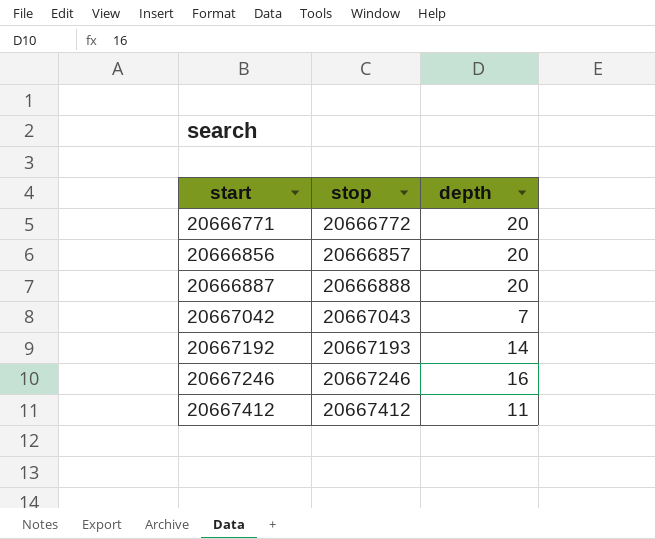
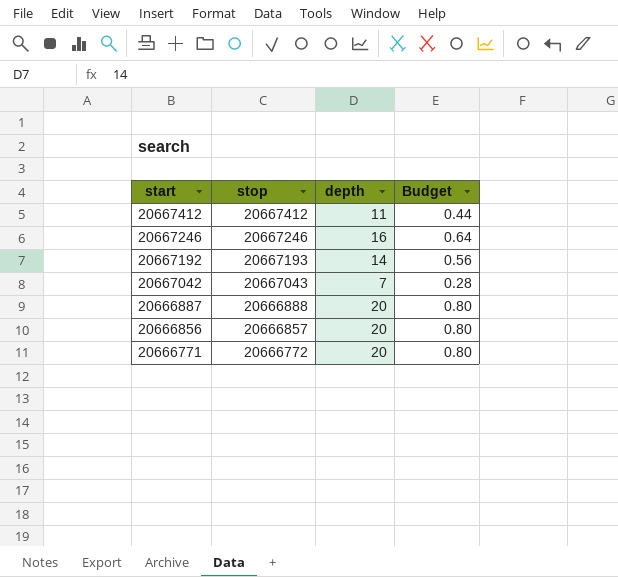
row order: start ascending -> start descending
column Budget | formula: none -> [depth] * 0.04

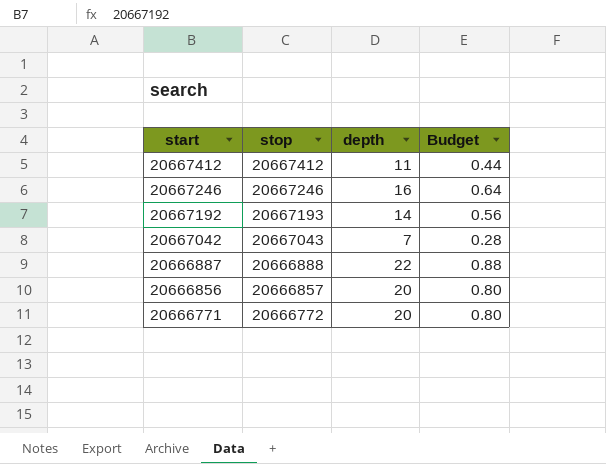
20666887 | depth: 20 -> 22
20666887 | Budget: 0.80 -> 0.88

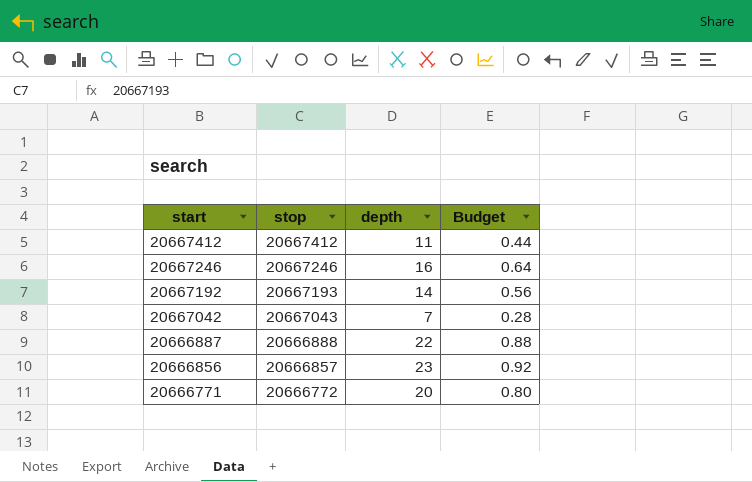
20666856 | depth: 20 -> 23
20666856 | Budget: 0.80 -> 0.92

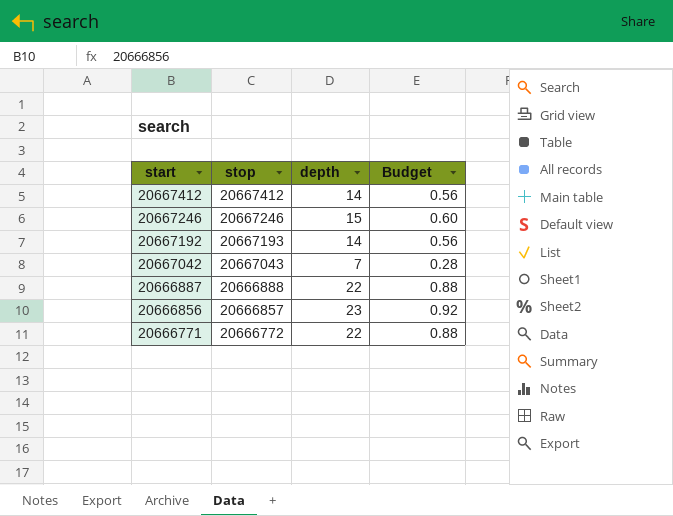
20667412 | depth: 11 -> 14
20667412 | Budget: 0.44 -> 0.56
20667246 | depth: 16 -> 15
20667246 | Budget: 0.64 -> 0.60
20666771 | depth: 20 -> 22
20666771 | Budget: 0.80 -> 0.88

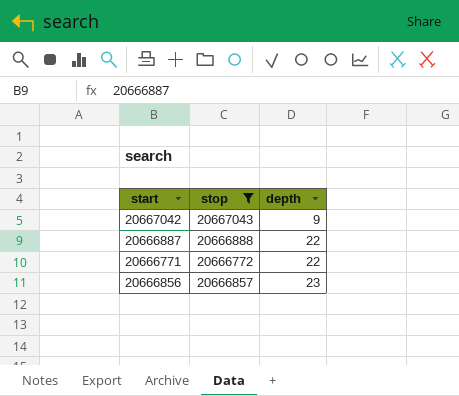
filter: none -> stop <= 20667043
row order: start descending -> depth ascending
column Budget | formula: [depth] * 0.04 -> none
20667042 | depth: 7 -> 9

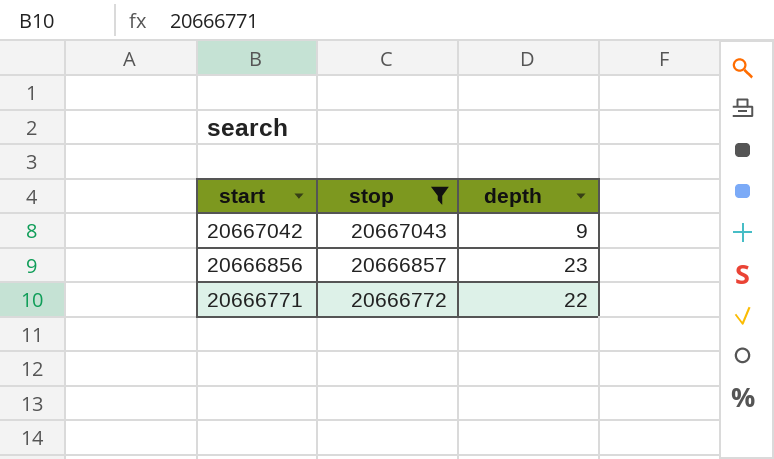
row order: depth ascending -> start descending
row 20666887: 20666888 | 22 -> none

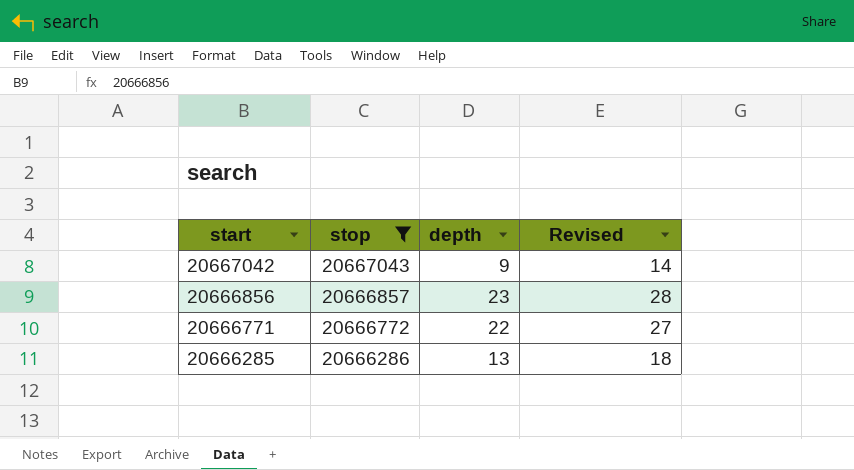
column Revised | formula: none -> [depth] + 5
row 20666285: none -> 20666286 | 13 | 18

